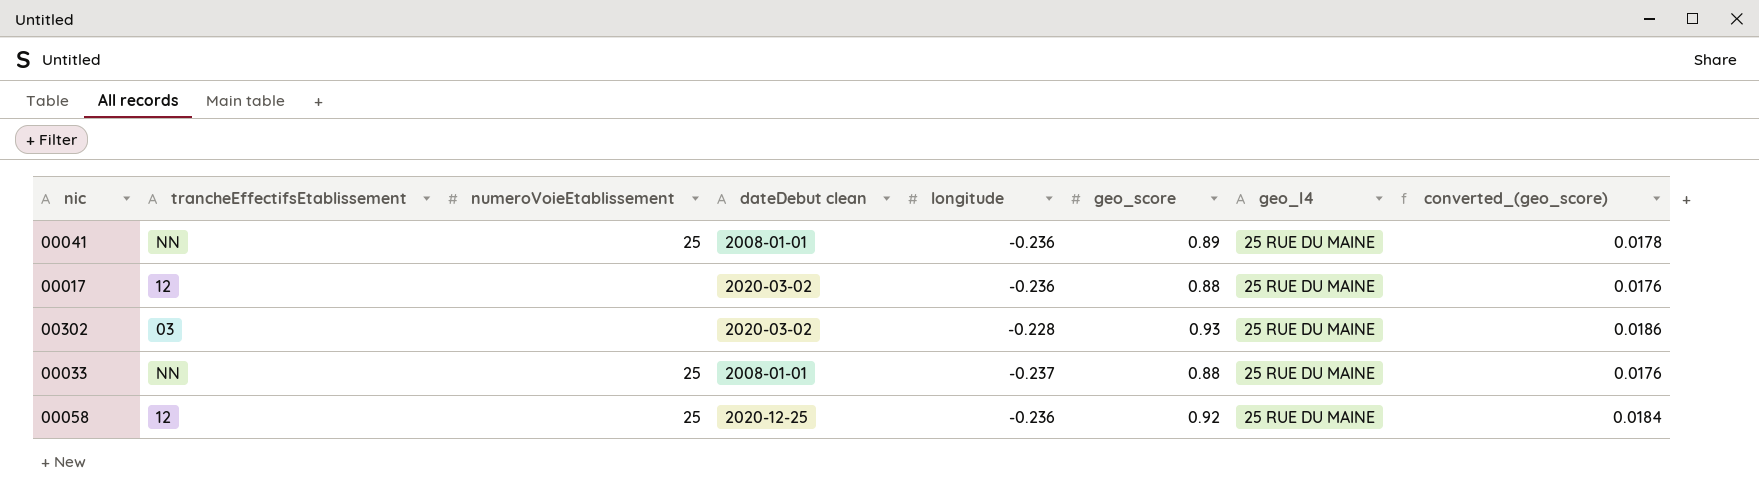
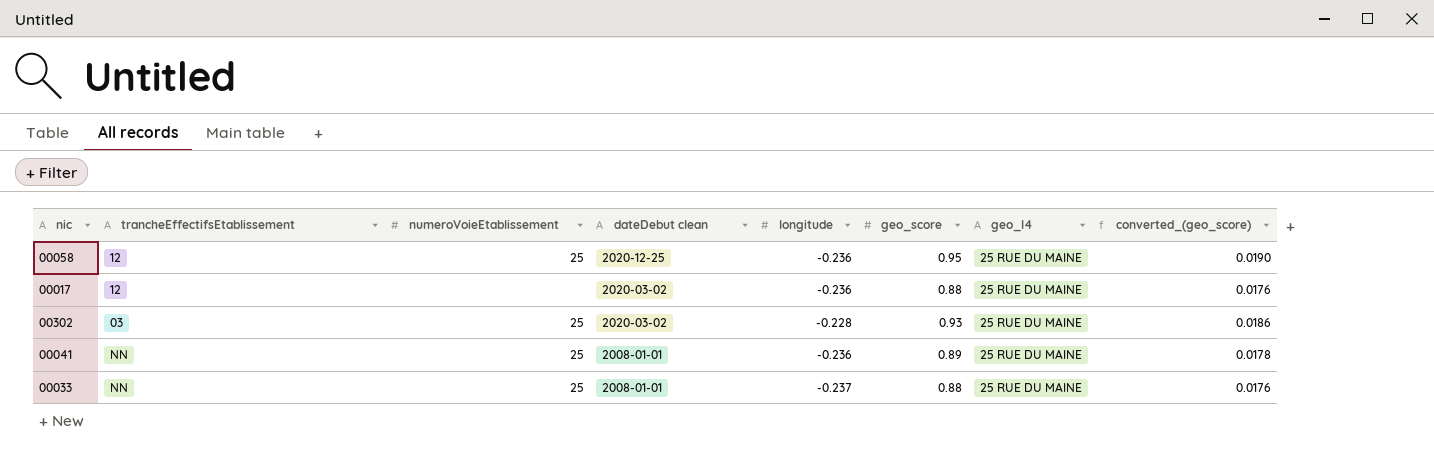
row order: none -> dateDebut clean descending
00058 | geo_score: 0.92 -> 0.95
00058 | converted_(geo_score): 0.0184 -> 0.0190
00302 | numeroVoieEtablissement: none -> 25

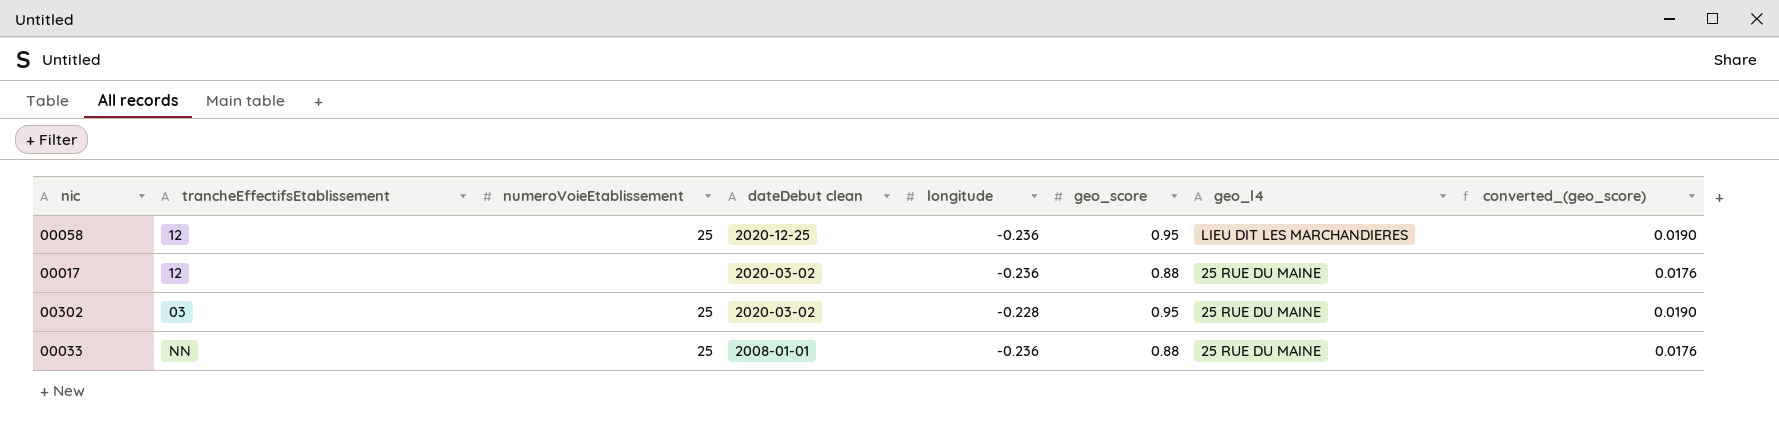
row 00041: NN | 25 | 2008-01-01 | -0.236 | 0.89 | 25 RUE DU MAINE | 0.0178 -> none
00058 | geo_l4: 25 RUE DU MAINE -> LIEU DIT LES MARCHANDIERES
00302 | geo_score: 0.93 -> 0.95
00302 | converted_(geo_score): 0.0186 -> 0.0190
00033 | longitude: -0.237 -> -0.236

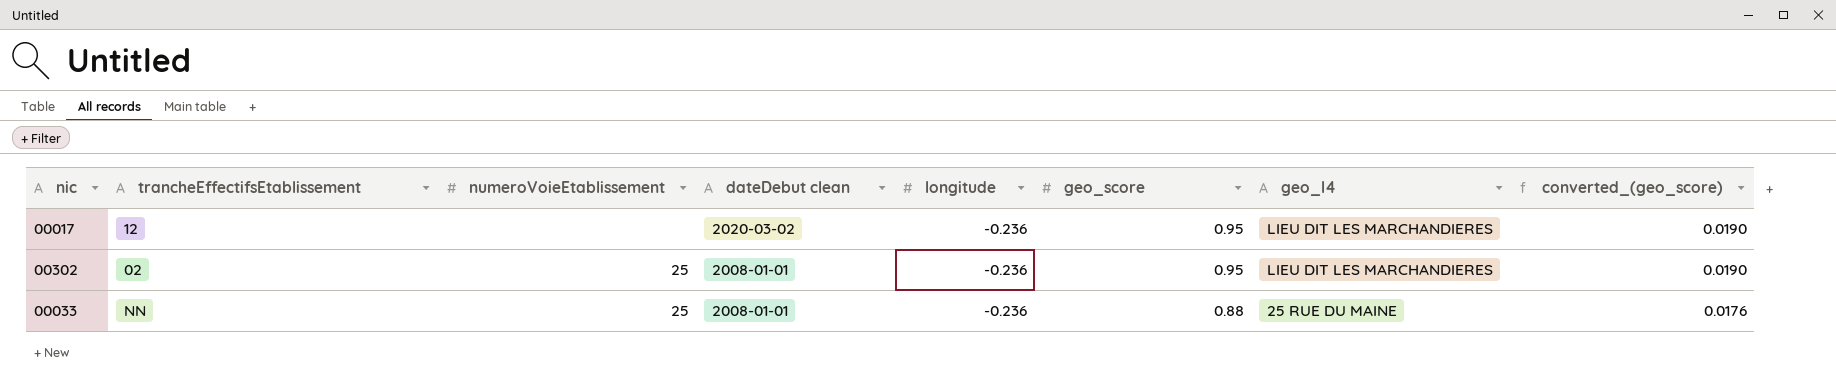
row 00058: 12 | 25 | 2020-12-25 | -0.236 | 0.95 | LIEU DIT LES MARCHANDIERES | 0.0190 -> none
00017 | geo_score: 0.88 -> 0.95
00017 | geo_l4: 25 RUE DU MAINE -> LIEU DIT LES MARCHANDIERES
00017 | converted_(geo_score): 0.0176 -> 0.0190
00302 | trancheEffectifsEtablissement: 03 -> 02
00302 | dateDebut clean: 2020-03-02 -> 2008-01-01
00302 | longitude: -0.228 -> -0.236
00302 | geo_l4: 25 RUE DU MAINE -> LIEU DIT LES MARCHANDIERES

